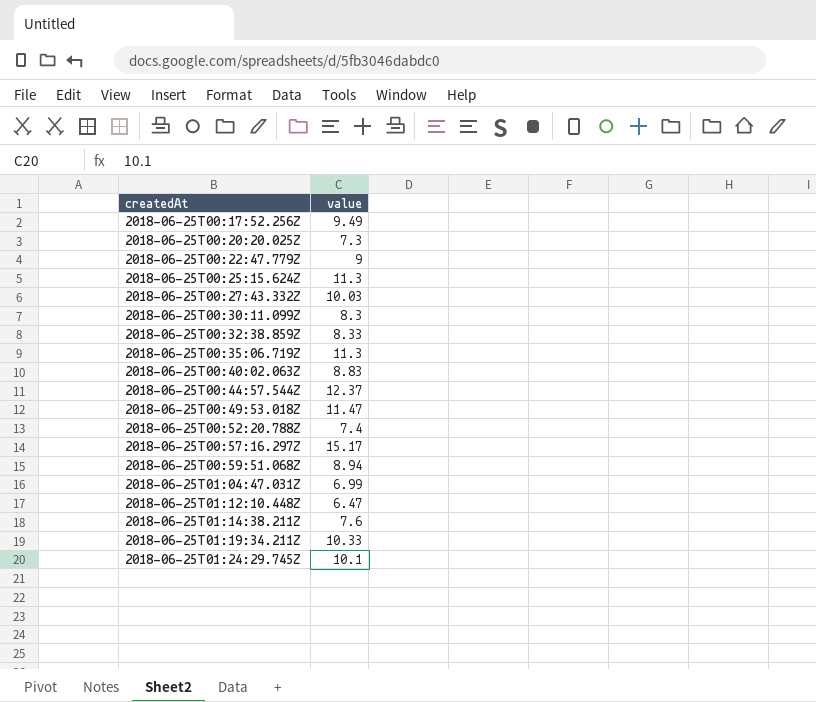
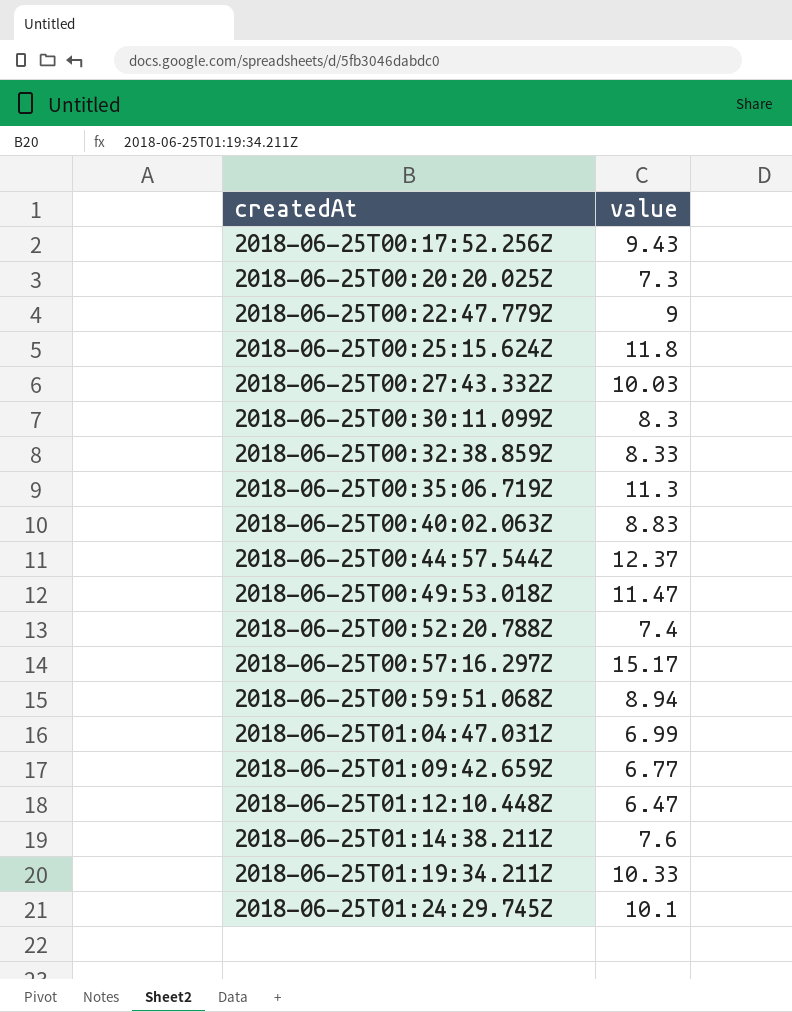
2018-06-25T00:17:52.256Z | value: 9.49 -> 9.43
2018-06-25T00:25:15.624Z | value: 11.3 -> 11.8
row 2018-06-25T01:09:42.659Z: none -> 6.77

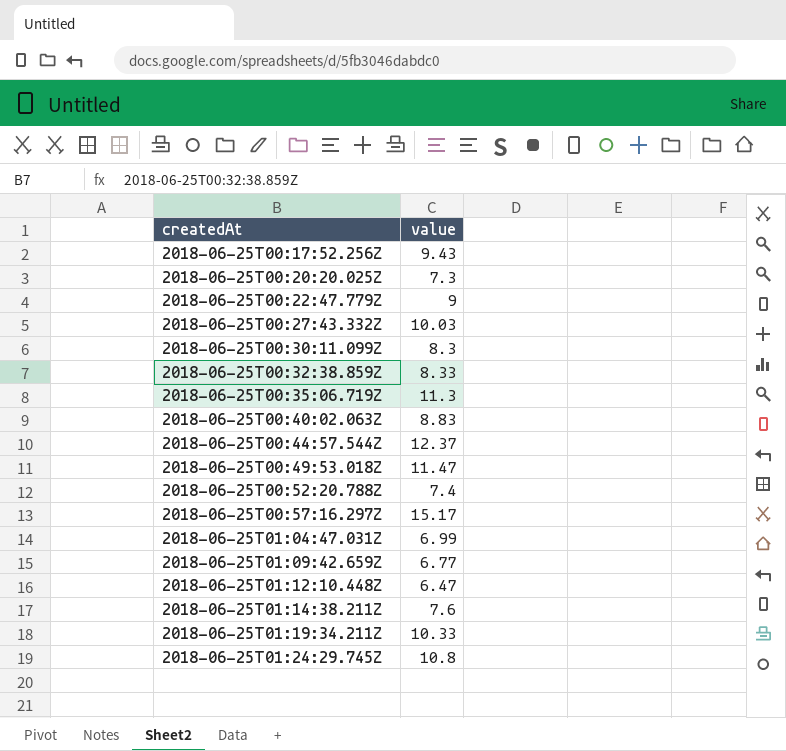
row 2018-06-25T00:25:15.624Z: 11.8 -> none
row 2018-06-25T00:59:51.068Z: 8.94 -> none
2018-06-25T01:24:29.745Z | value: 10.1 -> 10.8

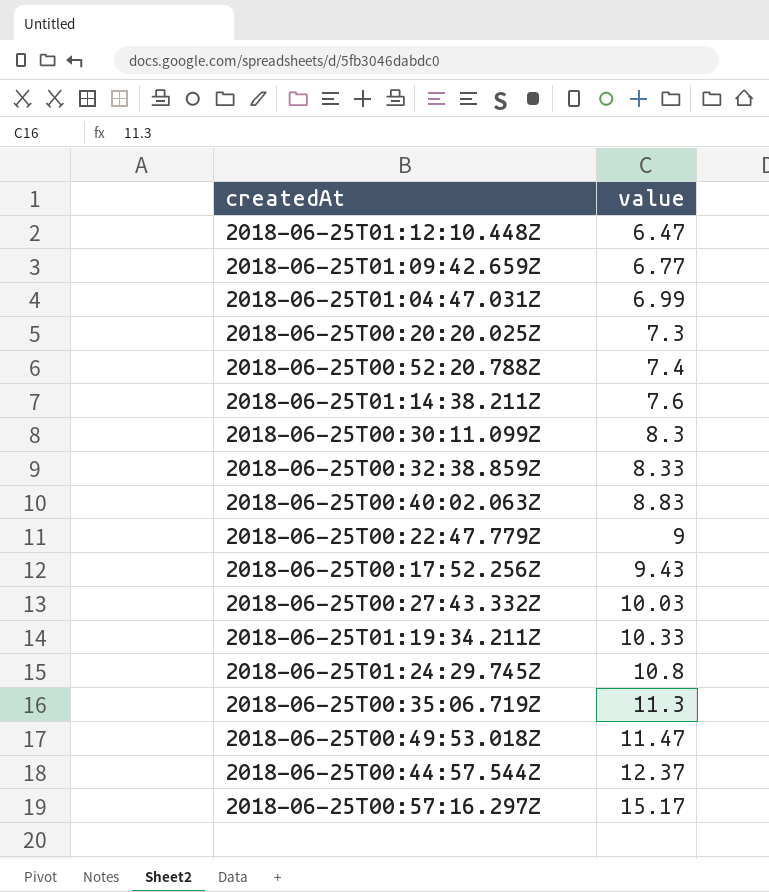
row order: createdAt ascending -> value ascending

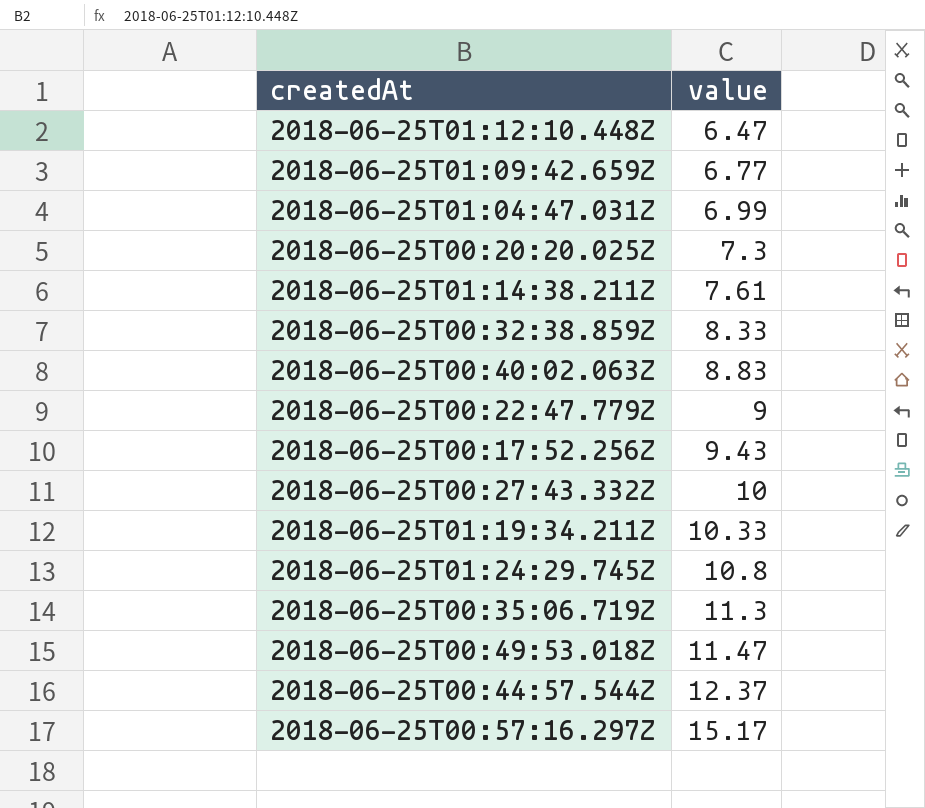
row 2018-06-25T00:52:20.788Z: 7.4 -> none
row 2018-06-25T00:30:11.099Z: 8.3 -> none
2018-06-25T01:14:38.211Z | value: 7.6 -> 7.61
2018-06-25T00:27:43.332Z | value: 10.03 -> 10

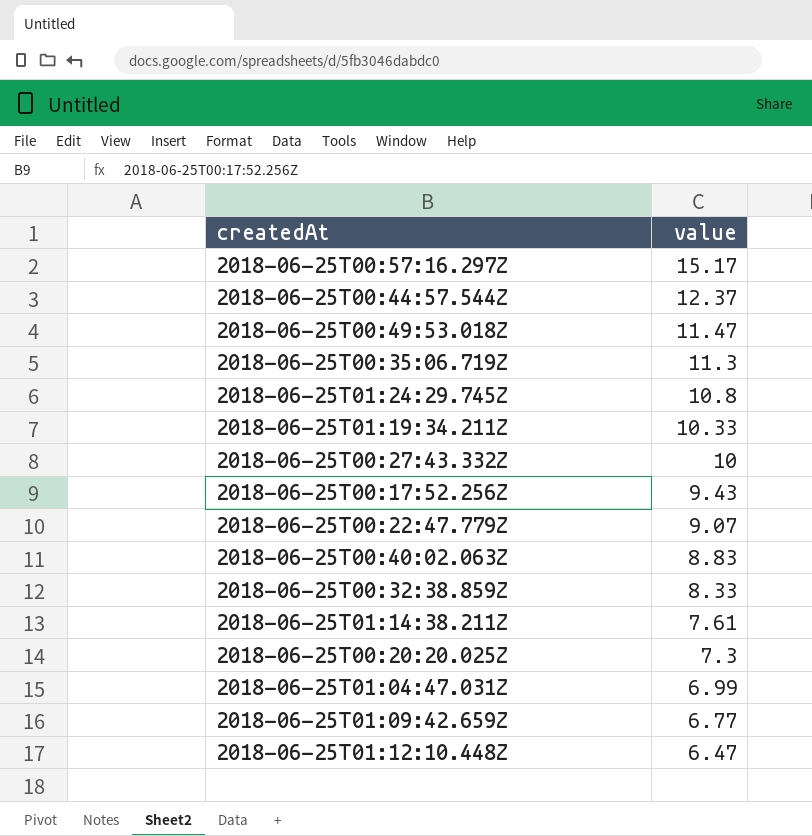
row order: value ascending -> value descending
2018-06-25T00:22:47.779Z | value: 9 -> 9.07

